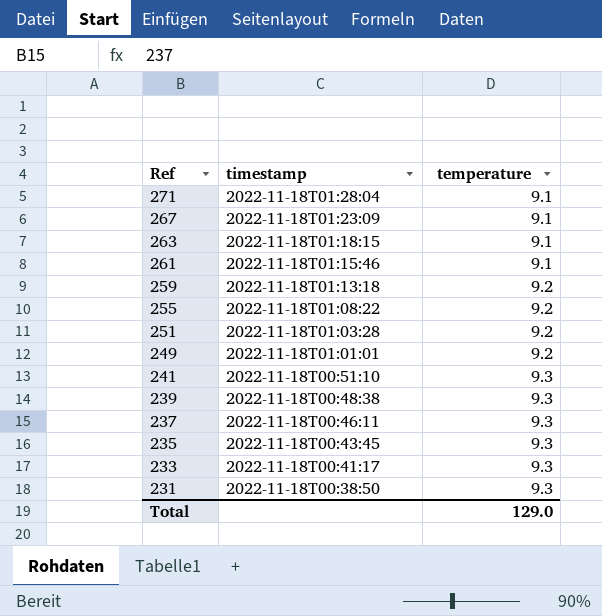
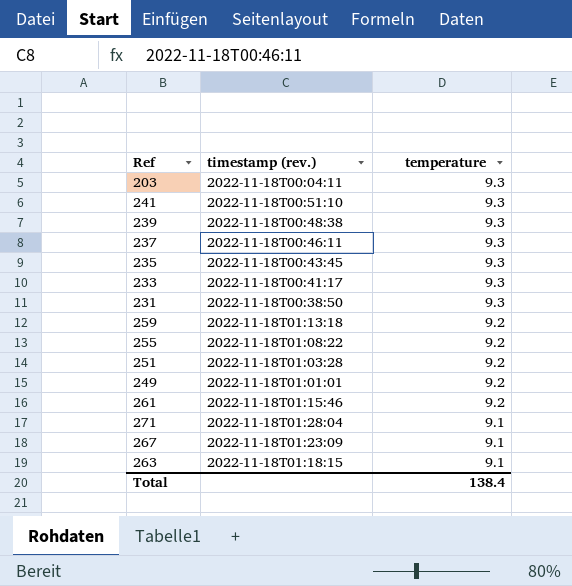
row order: Ref descending -> temperature descending
column name: timestamp -> timestamp (rev.)
row 203: none -> 2022-11-18T00:04:11 | 9.3
261 | temperature: 9.1 -> 9.2
Total | temperature: 129.0 -> 138.4

